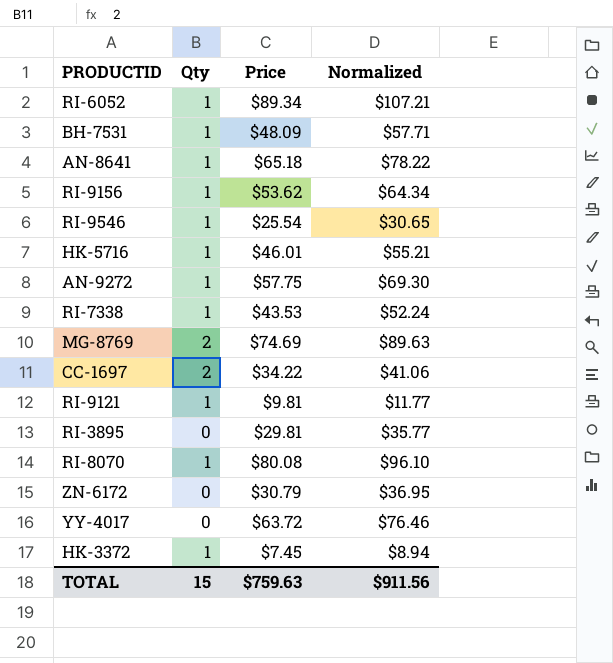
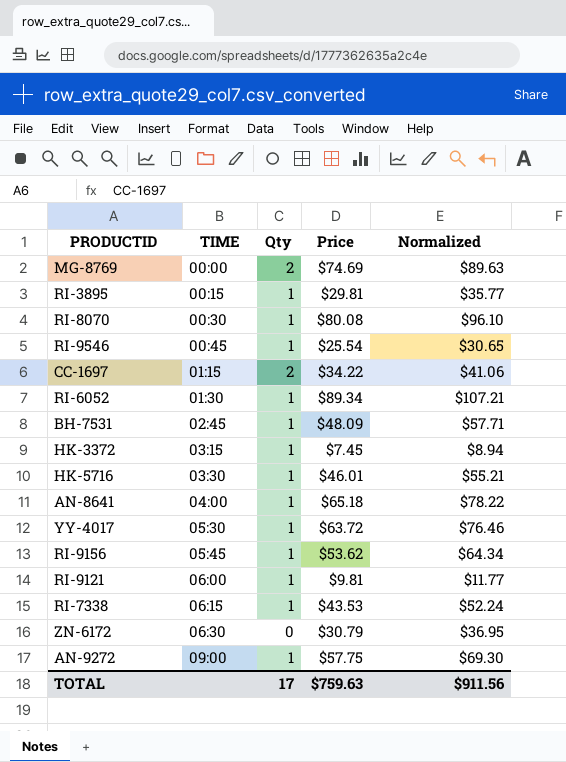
row order: none -> TIME ascending
column TIME | position: none -> 2
RI-3895 | Qty: 0 -> 1
YY-4017 | Qty: 0 -> 1
TOTAL | Qty: 15 -> 17

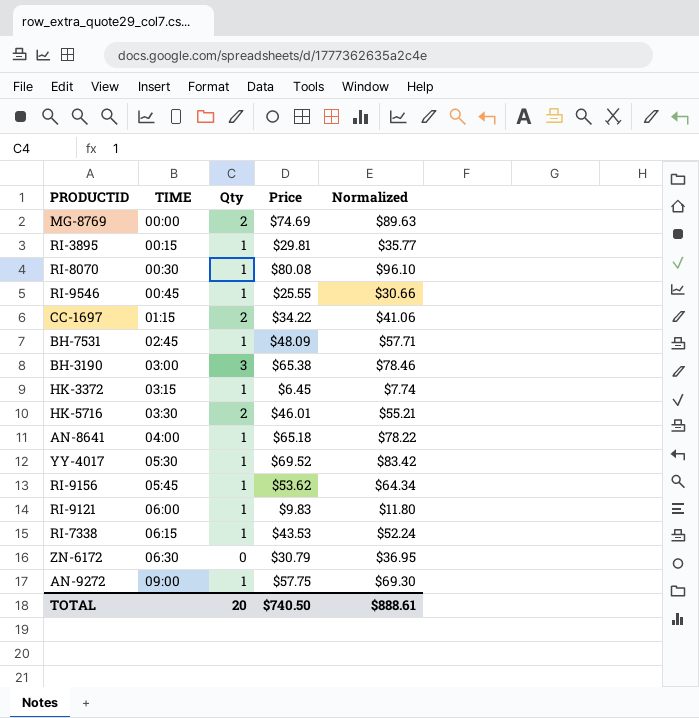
row RI-6052: 01:30 | 1 | $89.34 | $107.21 -> none
RI-9546 | Price: $25.54 -> $25.55
RI-9546 | Normalized: $30.65 -> $30.66
row BH-3190: none -> 03:00 | 3 | $65.38 | $78.46
HK-3372 | Price: $7.45 -> $6.45
HK-3372 | Normalized: $8.94 -> $7.74
HK-5716 | Qty: 1 -> 2
YY-4017 | Price: $63.72 -> $69.52
YY-4017 | Normalized: $76.46 -> $83.42
RI-9121 | Price: $9.81 -> $9.83
RI-9121 | Normalized: $11.77 -> $11.80
TOTAL | Qty: 17 -> 20
TOTAL | Price: $759.63 -> $740.50
TOTAL | Normalized: $911.56 -> $888.61

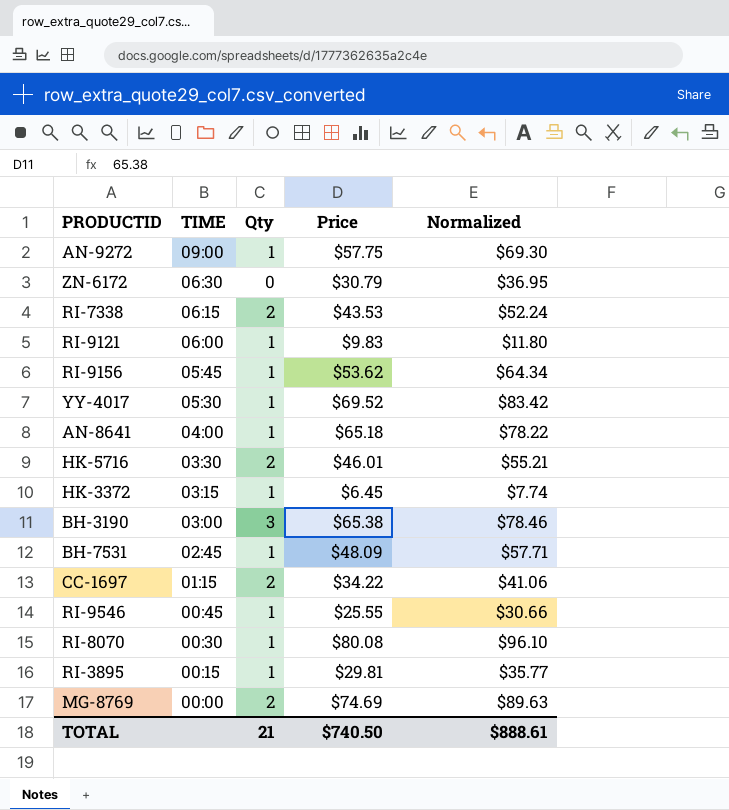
row order: TIME ascending -> TIME descending
RI-7338 | Qty: 1 -> 2
TOTAL | Qty: 20 -> 21

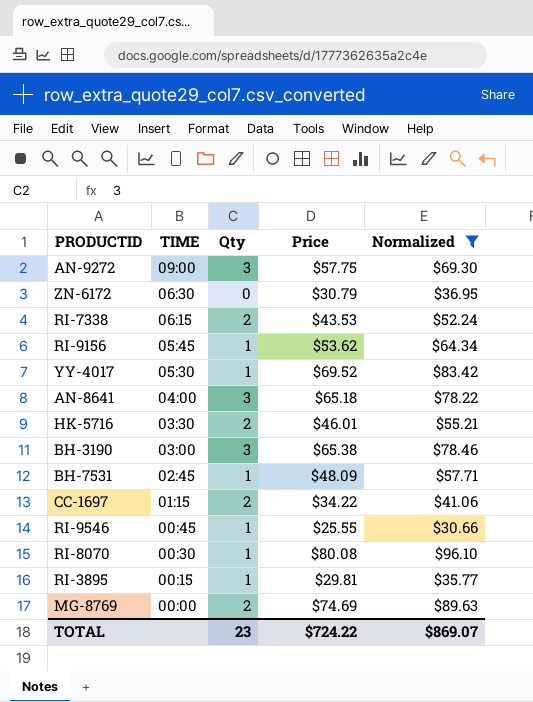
filter: none -> Normalized >= $30.66
AN-9272 | Qty: 1 -> 3
AN-8641 | Qty: 1 -> 3
TOTAL | Qty: 21 -> 23
TOTAL | Price: $740.50 -> $724.22
TOTAL | Normalized: $888.61 -> $869.07

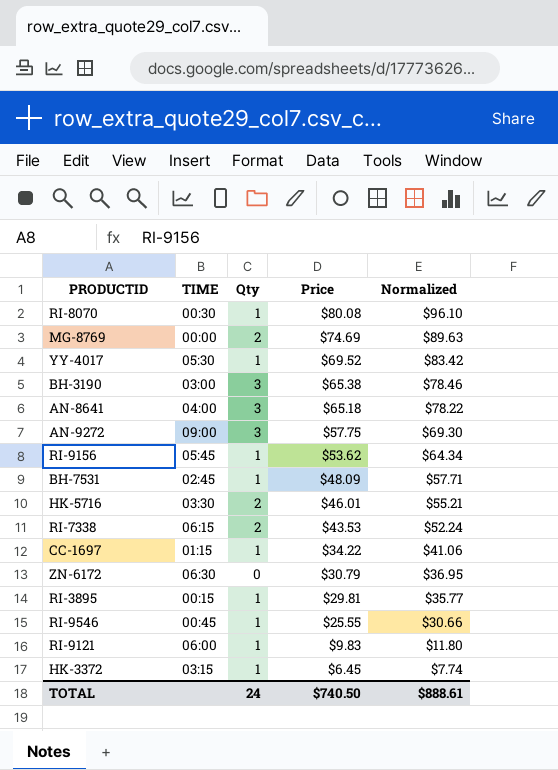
filter: Normalized >= $30.66 -> none
row order: TIME descending -> Price descending
CC-1697 | Qty: 2 -> 1
TOTAL | Qty: 23 -> 24
TOTAL | Price: $724.22 -> $740.50
TOTAL | Normalized: $869.07 -> $888.61

